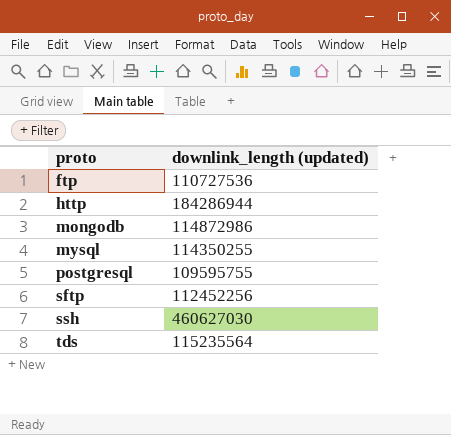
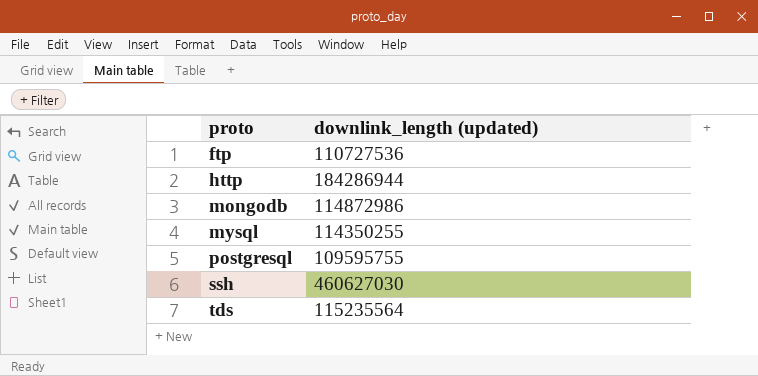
row sftp: 112452256 -> none

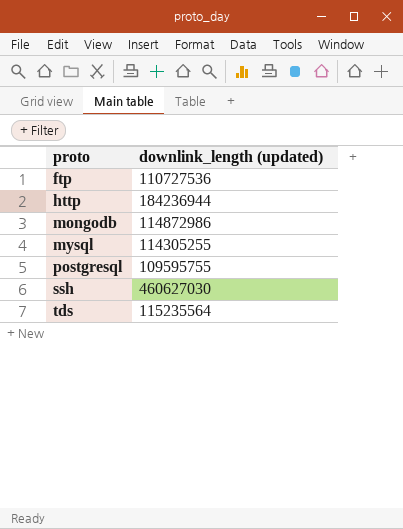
http | downlink_length (updated): 184286944 -> 184236944
mysql | downlink_length (updated): 114350255 -> 114305255

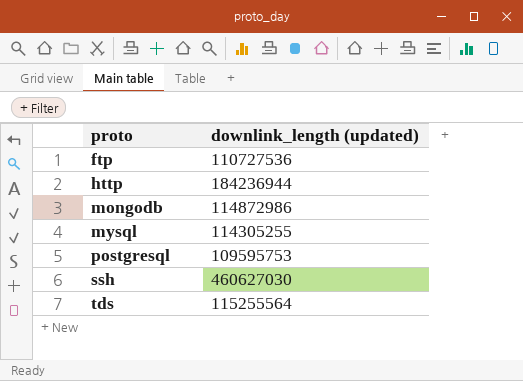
postgresql | downlink_length (updated): 109595755 -> 109595753
tds | downlink_length (updated): 115235564 -> 115255564

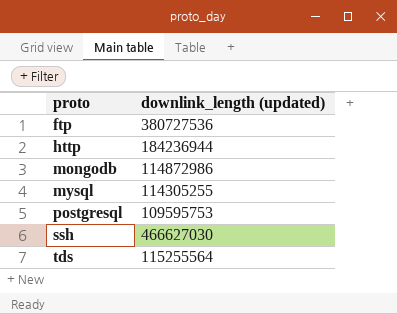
ftp | downlink_length (updated): 110727536 -> 380727536
ssh | downlink_length (updated): 460627030 -> 466627030

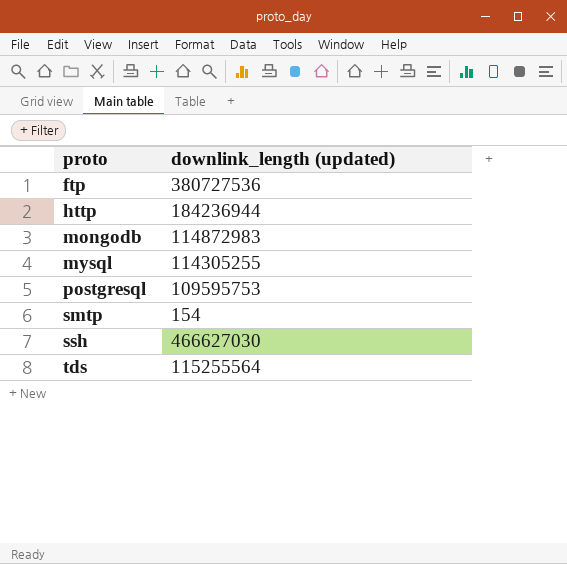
mongodb | downlink_length (updated): 114872986 -> 114872983
row smtp: none -> 154

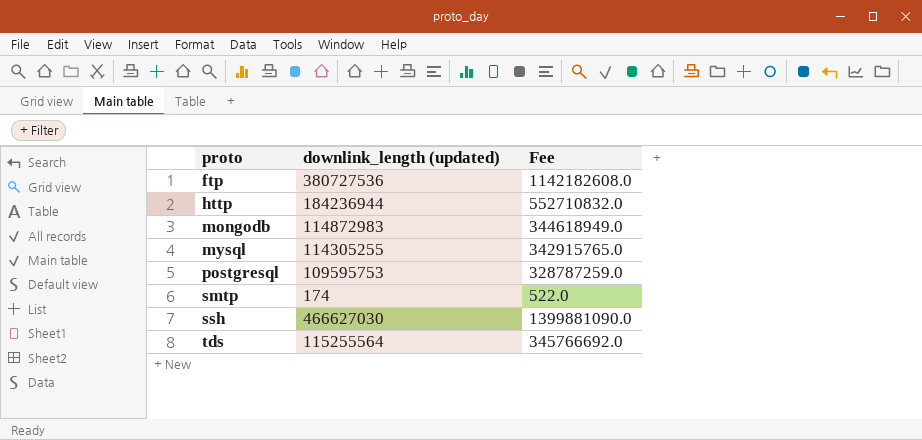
column Fee | formula: none -> [downlink_length (updated)] * 3
smtp | downlink_length (updated): 154 -> 174

